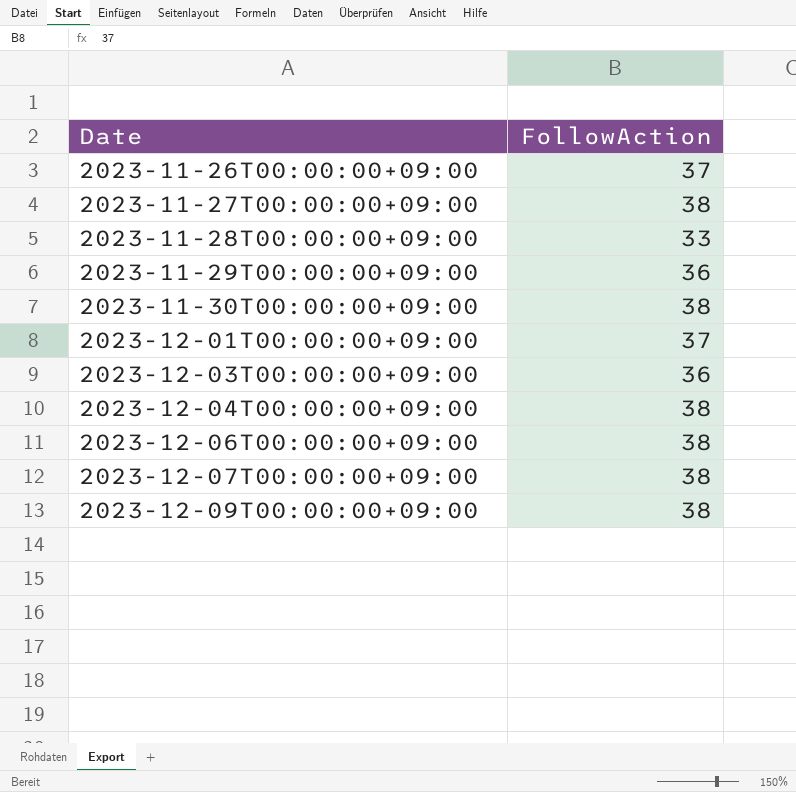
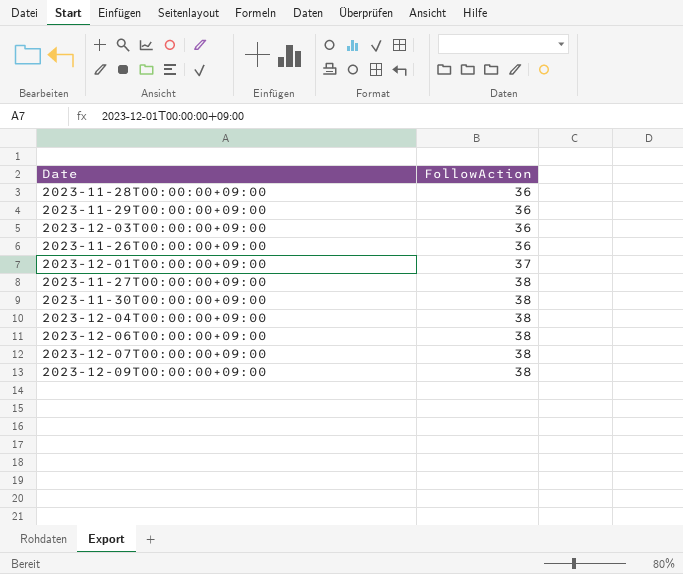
row order: Date ascending -> FollowAction ascending
2023-11-28T00:00:00+09:00 | FollowAction: 33 -> 36
2023-11-26T00:00:00+09:00 | FollowAction: 37 -> 36

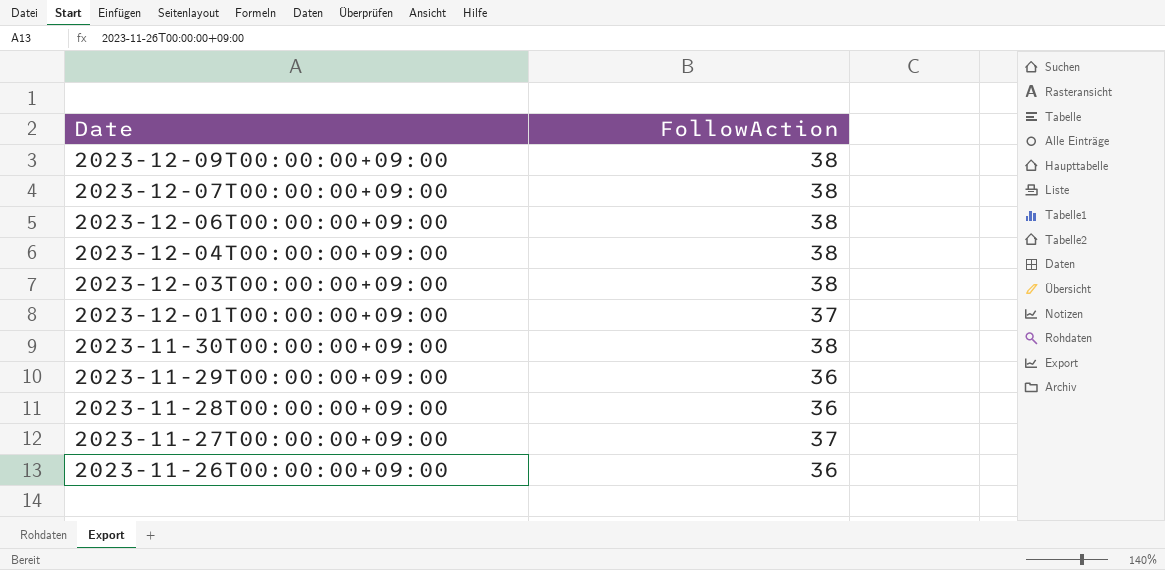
row order: FollowAction ascending -> Date descending
2023-12-03T00:00:00+09:00 | FollowAction: 36 -> 38
2023-11-27T00:00:00+09:00 | FollowAction: 38 -> 37

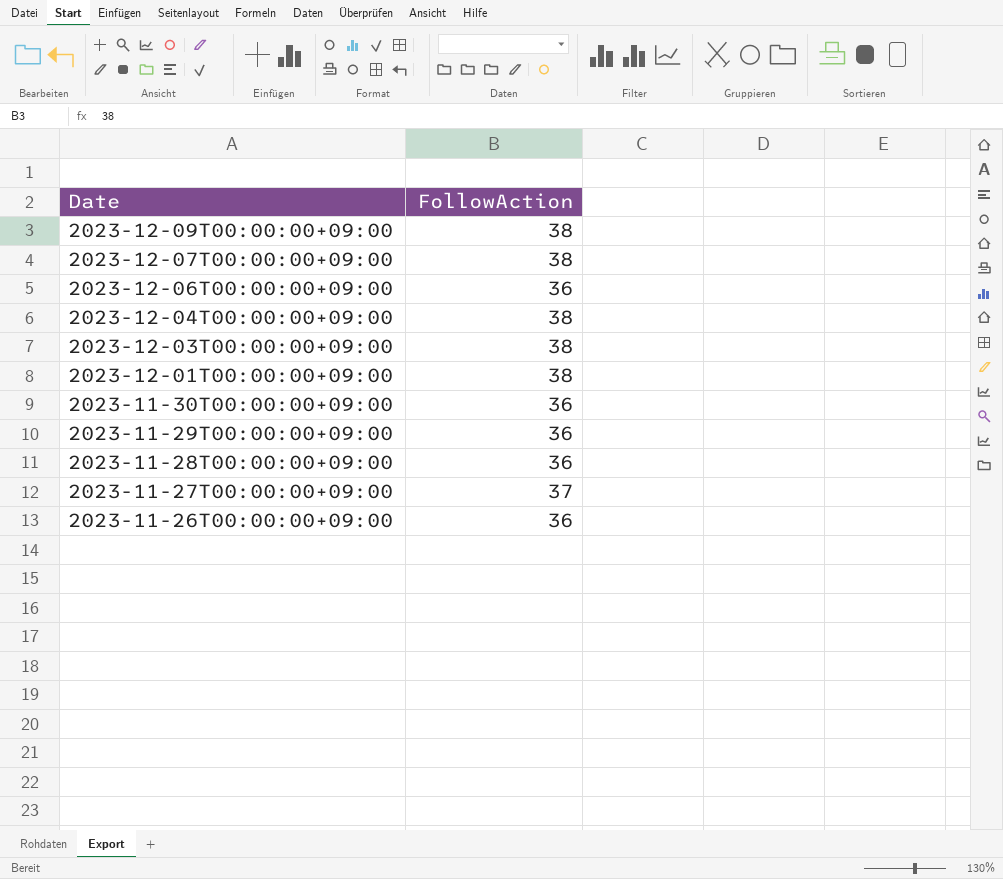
2023-12-06T00:00:00+09:00 | FollowAction: 38 -> 36
2023-12-01T00:00:00+09:00 | FollowAction: 37 -> 38
2023-11-30T00:00:00+09:00 | FollowAction: 38 -> 36

